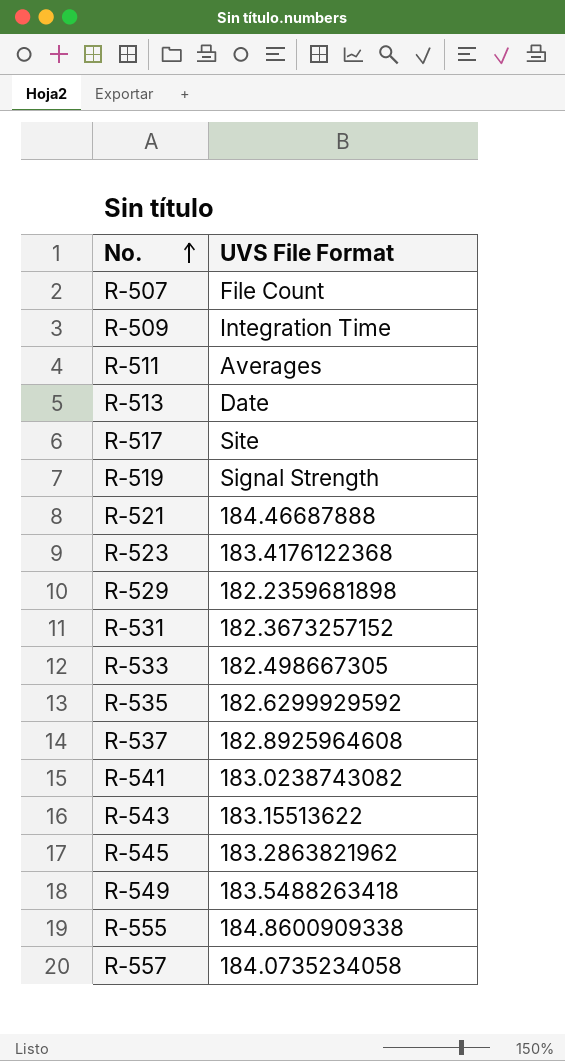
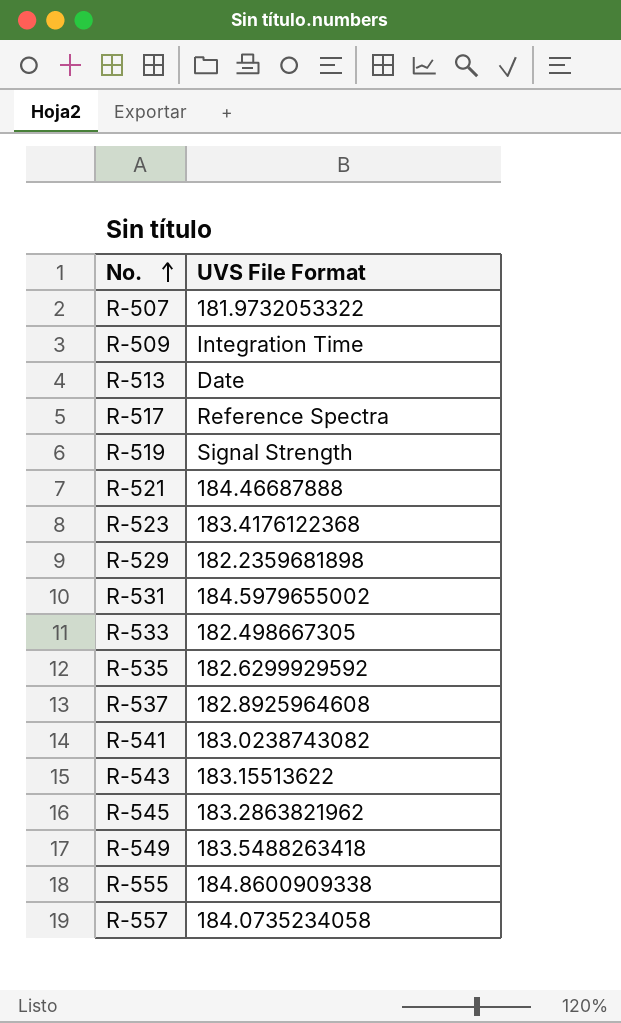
row R-511: Averages -> none
R-507 | UVS File Format: File Count -> 181.9732053322
R-517 | UVS File Format: Site -> Reference Spectra
R-531 | UVS File Format: 182.3673257152 -> 184.5979655002

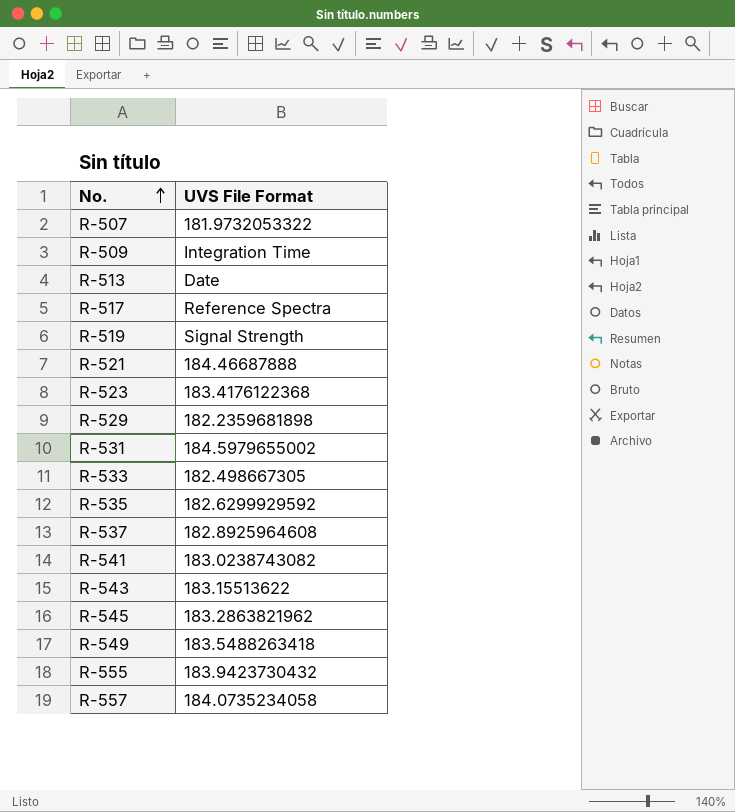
R-555 | UVS File Format: 184.8600909338 -> 183.9423730432

